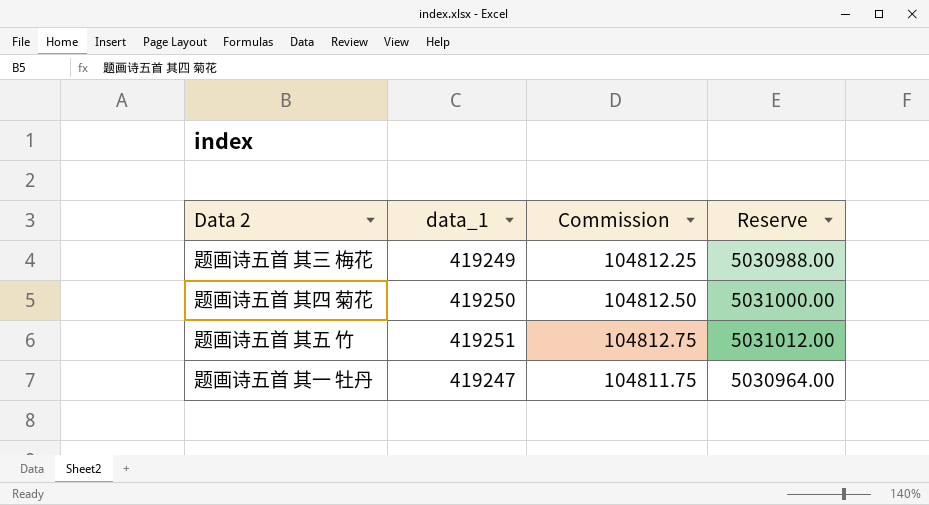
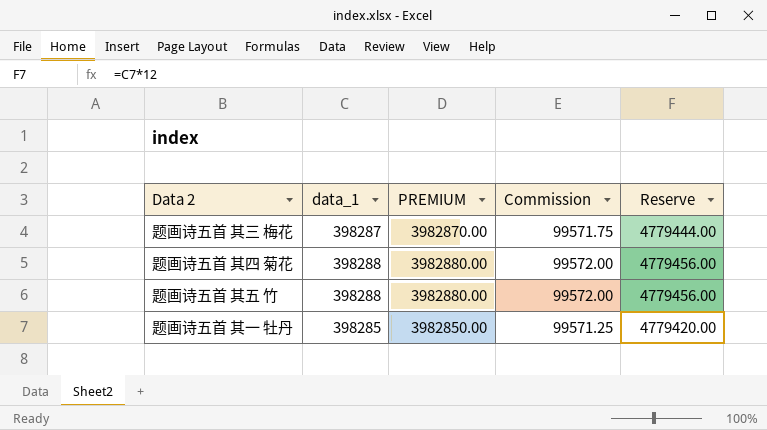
column PREMIUM | formula: none -> [data_1] * 10
题画诗五首 其三 梅花 | data_1: 419249 -> 398287
题画诗五首 其三 梅花 | Commission: 104812.25 -> 99571.75
题画诗五首 其三 梅花 | Reserve: 5030988.00 -> 4779444.00
题画诗五首 其四 菊花 | data_1: 419250 -> 398288
题画诗五首 其四 菊花 | Commission: 104812.50 -> 99572.00
题画诗五首 其四 菊花 | Reserve: 5031000.00 -> 4779456.00
题画诗五首 其五 竹 | data_1: 419251 -> 398288
题画诗五首 其五 竹 | Commission: 104812.75 -> 99572.00
题画诗五首 其五 竹 | Reserve: 5031012.00 -> 4779456.00
题画诗五首 其一 牡丹 | data_1: 419247 -> 398285
题画诗五首 其一 牡丹 | Commission: 104811.75 -> 99571.25
题画诗五首 其一 牡丹 | Reserve: 5030964.00 -> 4779420.00

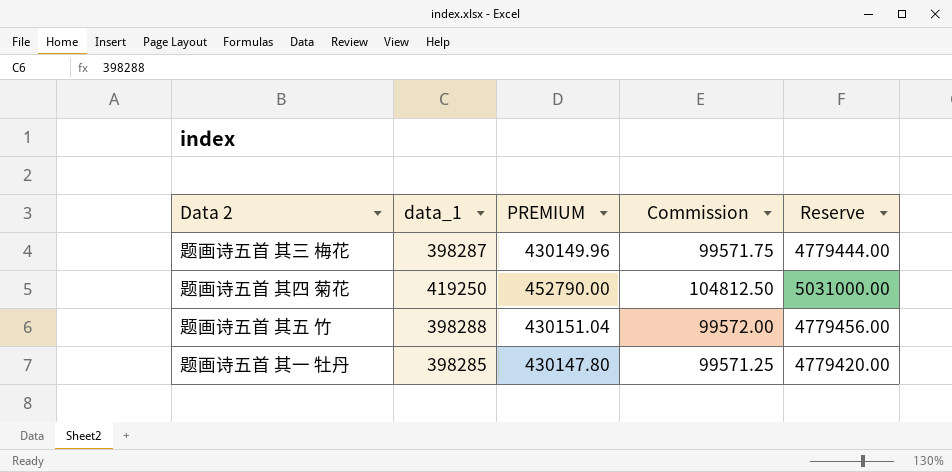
column PREMIUM | formula: [data_1] * 10 -> [data_1] * 1.08
题画诗五首 其四 菊花 | data_1: 398288 -> 419250
题画诗五首 其四 菊花 | Commission: 99572.00 -> 104812.50
题画诗五首 其四 菊花 | Reserve: 4779456.00 -> 5031000.00

